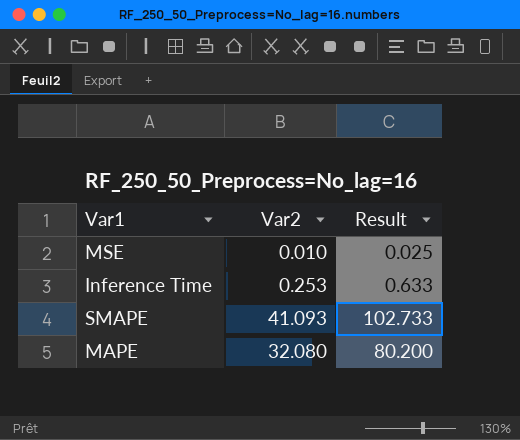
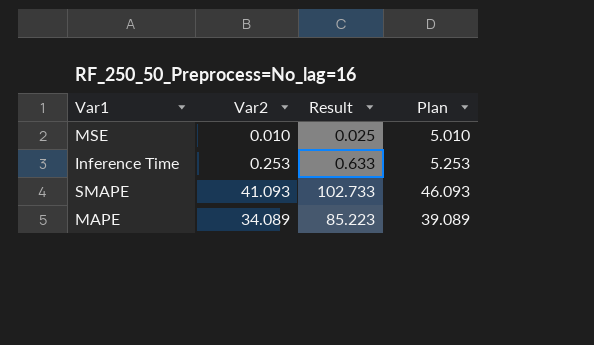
column Plan | formula: none -> [Var2] + 5
MAPE | Var2: 32.080 -> 34.089
MAPE | Result: 80.200 -> 85.223

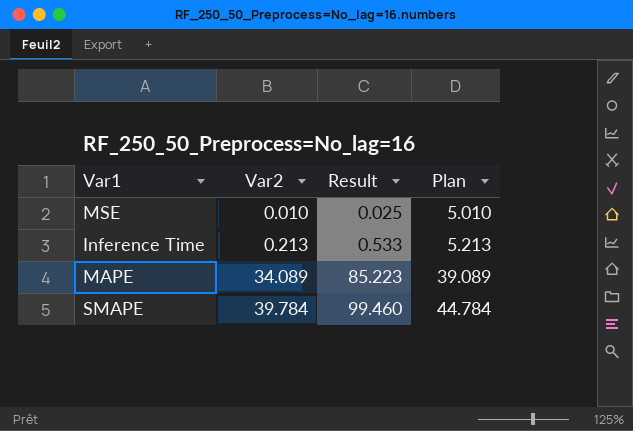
row order: none -> Var2 ascending
Inference Time | Var2: 0.253 -> 0.213
Inference Time | Result: 0.633 -> 0.533
Inference Time | Plan: 5.253 -> 5.213
SMAPE | Var2: 41.093 -> 39.784
SMAPE | Result: 102.733 -> 99.460
SMAPE | Plan: 46.093 -> 44.784

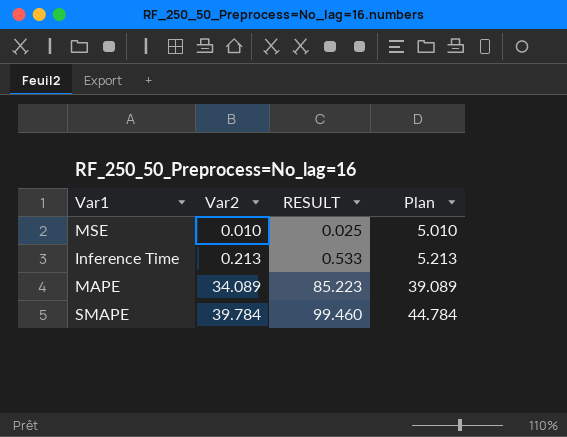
column name: Result -> RESULT

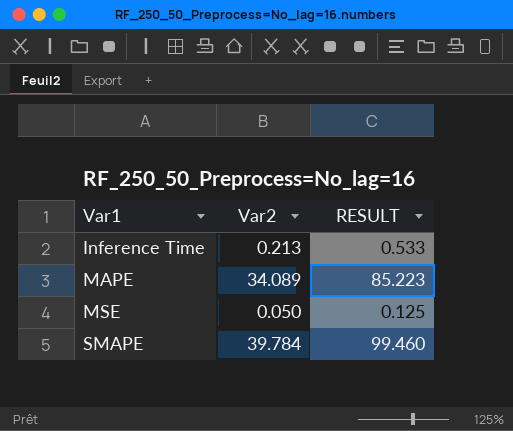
row order: Var2 ascending -> Var1 ascending
column Plan | formula: [Var2] + 5 -> none
MSE | Var2: 0.010 -> 0.050
MSE | RESULT: 0.025 -> 0.125

